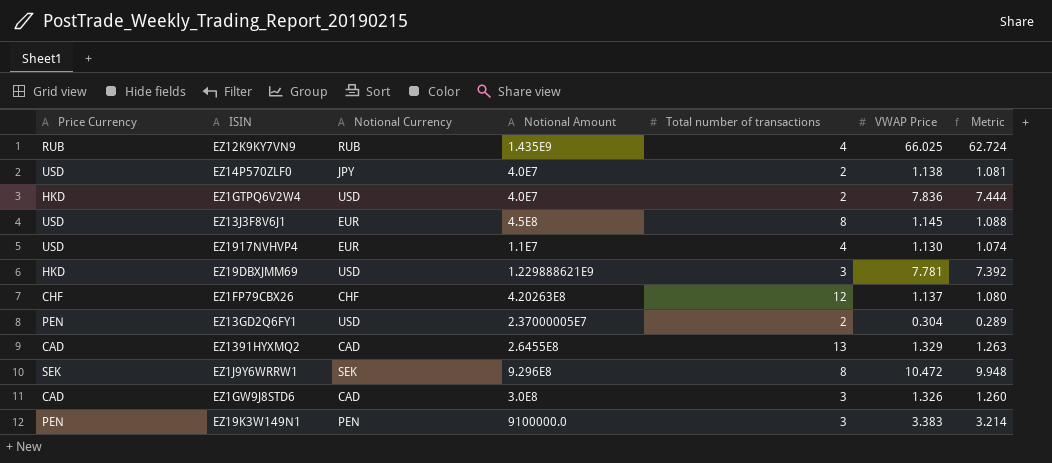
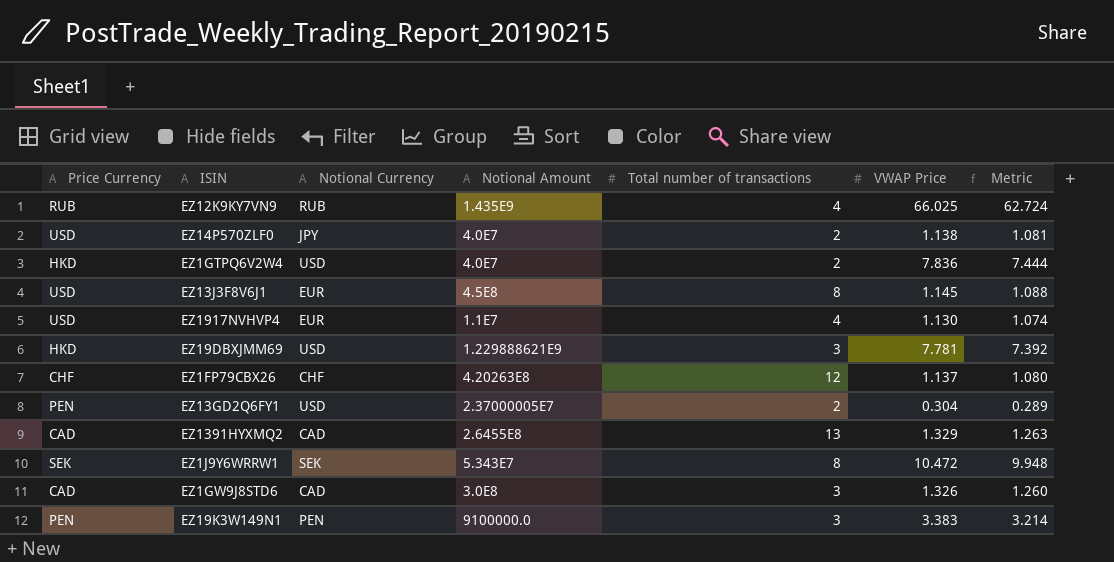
EZ1J9Y6WRRW1 | Notional Amount: 9.296E8 -> 5.343E7

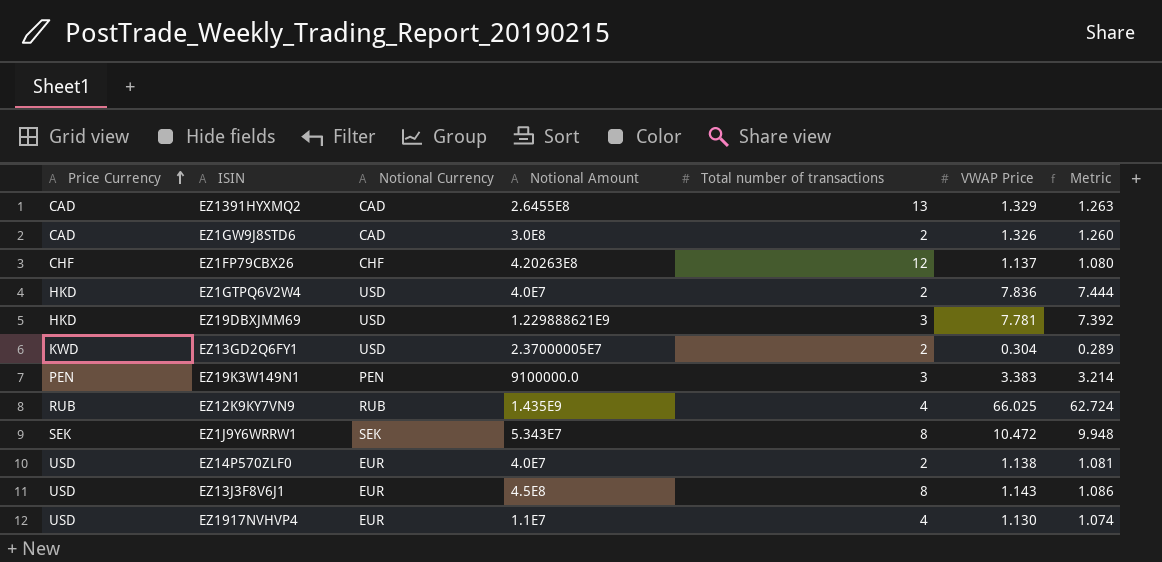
row order: none -> Price Currency ascending
EZ1GW9J8STD6 | Total number of transactions: 3 -> 2
EZ13GD2Q6FY1 | Price Currency: PEN -> KWD
EZ14P570ZLF0 | Notional Currency: JPY -> EUR
EZ13J3F8V6J1 | VWAP Price: 1.145 -> 1.143
EZ13J3F8V6J1 | Metric: 1.088 -> 1.086

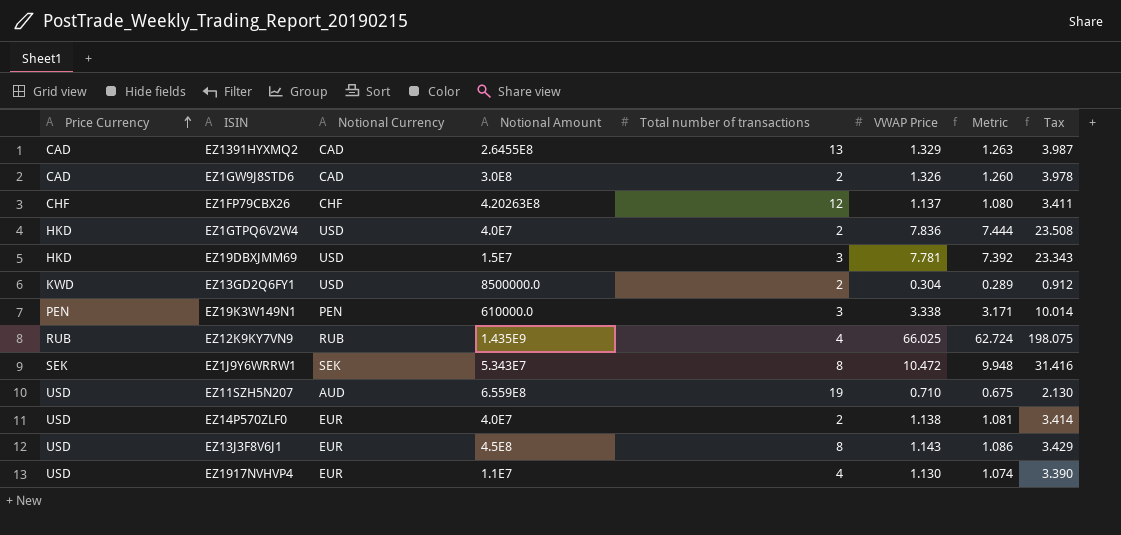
column Tax | formula: none -> [VWAP Price] * 3
EZ19DBXJMM69 | Notional Amount: 1.229888621E9 -> 1.5E7
EZ13GD2Q6FY1 | Notional Amount: 2.37000005E7 -> 8500000.0
EZ19K3W149N1 | Notional Amount: 9100000.0 -> 610000.0
EZ19K3W149N1 | VWAP Price: 3.383 -> 3.338
EZ19K3W149N1 | Metric: 3.214 -> 3.171
row EZ11SZH5N207: none -> USD | AUD | 6.559E8 | 19 | 0.710 | 0.675 | 2.130

